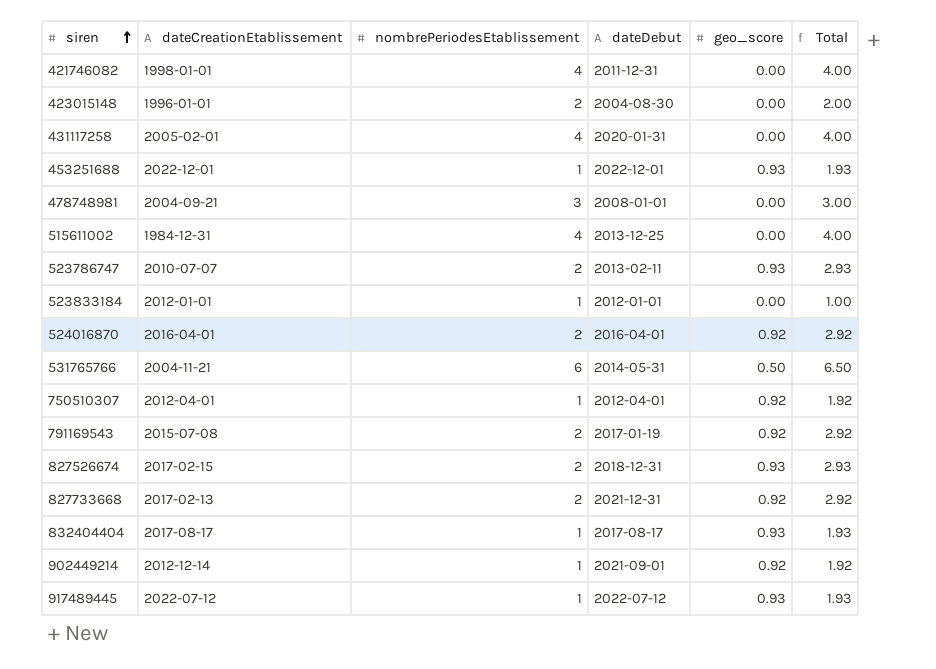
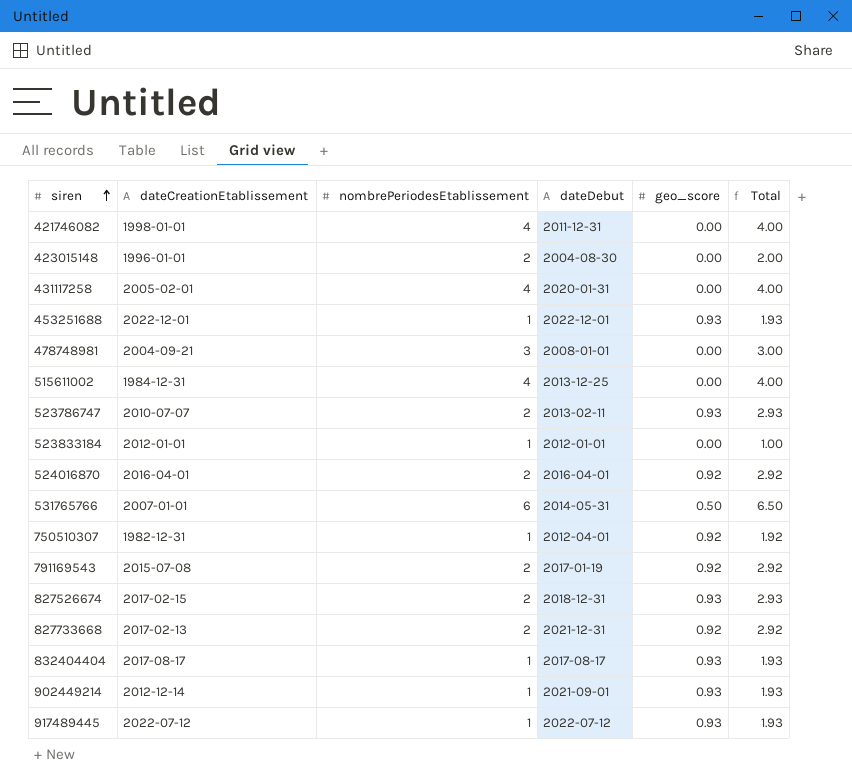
531765766 | dateCreationEtablissement: 2004-11-21 -> 2007-01-01
750510307 | dateCreationEtablissement: 2012-04-01 -> 1982-12-31
902449214 | geo_score: 0.92 -> 0.93
902449214 | Total: 1.92 -> 1.93

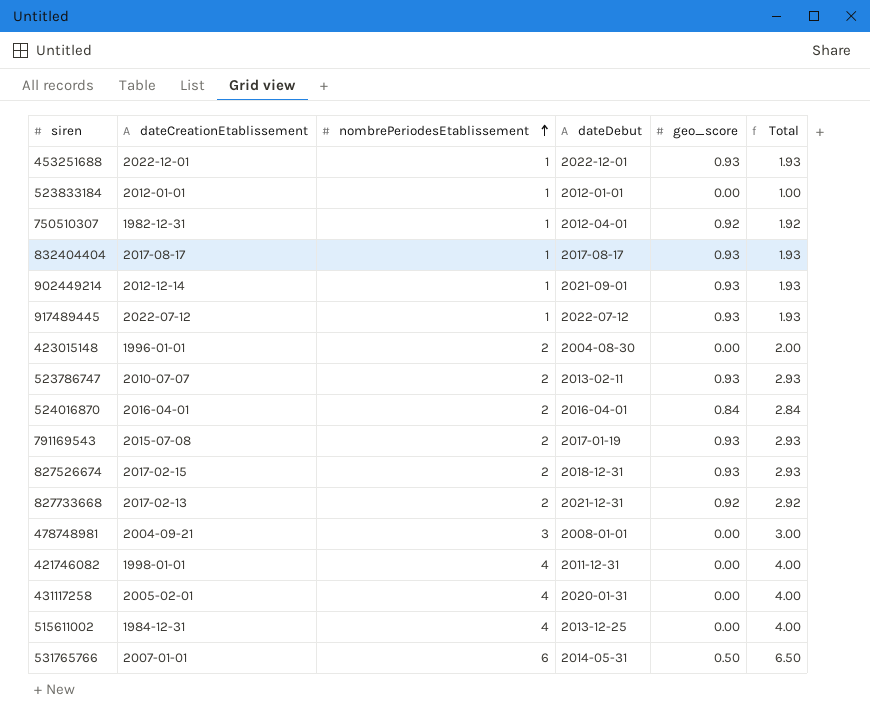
row order: siren ascending -> nombrePeriodesEtablissement ascending
524016870 | geo_score: 0.92 -> 0.84
524016870 | Total: 2.92 -> 2.84
791169543 | geo_score: 0.92 -> 0.93
791169543 | Total: 2.92 -> 2.93

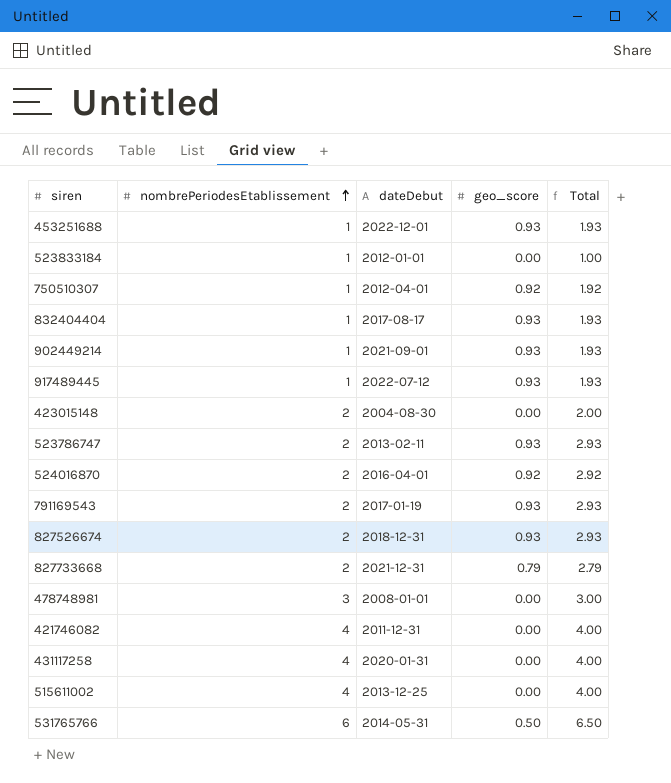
column dateCreationEtablissement | position: 2 -> none
524016870 | geo_score: 0.84 -> 0.92
524016870 | Total: 2.84 -> 2.92
827733668 | geo_score: 0.92 -> 0.79
827733668 | Total: 2.92 -> 2.79

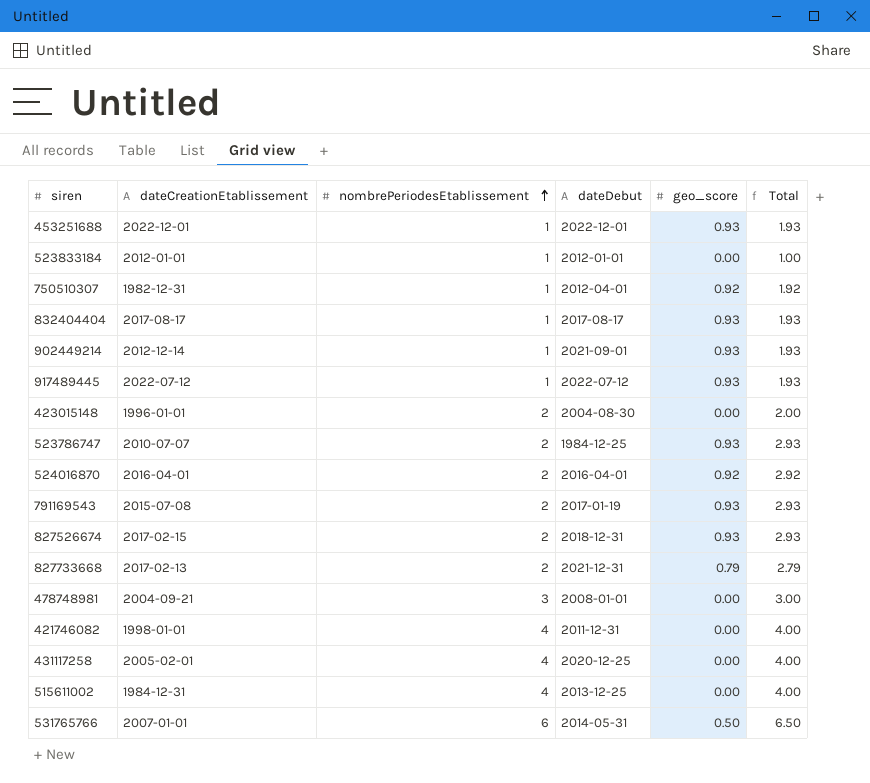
column dateCreationEtablissement | position: none -> 2
523786747 | dateDebut: 2013-02-11 -> 1984-12-25
431117258 | dateDebut: 2020-01-31 -> 2020-12-25

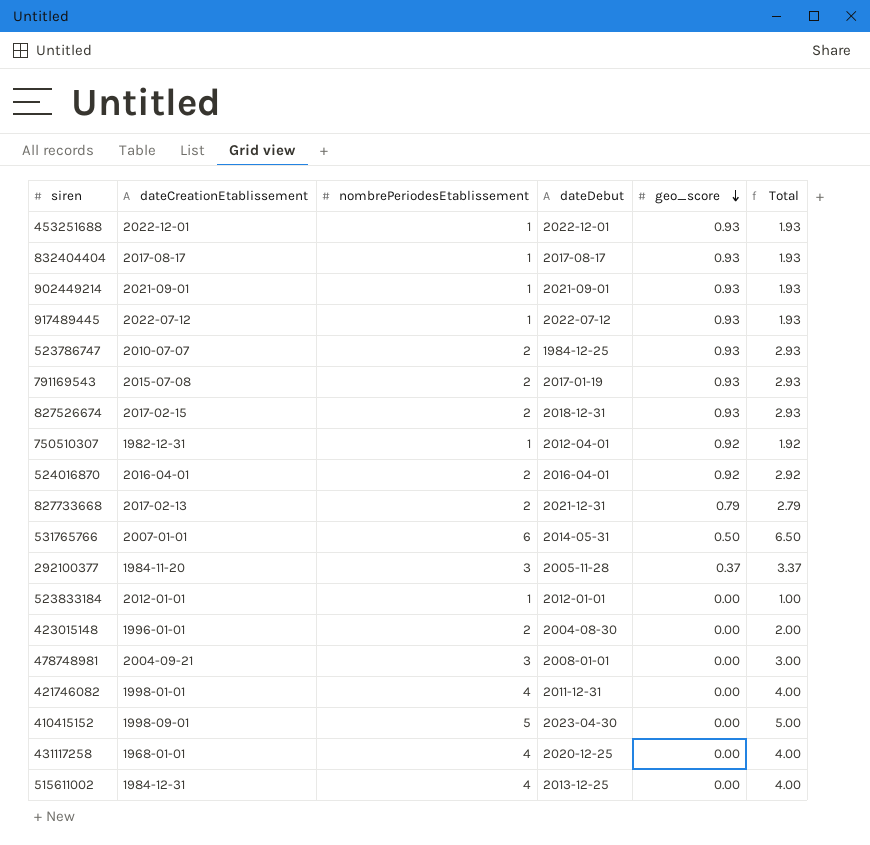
row order: nombrePeriodesEtablissement ascending -> geo_score descending
902449214 | dateCreationEtablissement: 2012-12-14 -> 2021-09-01
row 292100377: none -> 1984-11-20 | 3 | 2005-11-28 | 0.37 | 3.37
row 410415152: none -> 1998-09-01 | 5 | 2023-04-30 | 0.00 | 5.00
431117258 | dateCreationEtablissement: 2005-02-01 -> 1968-01-01

